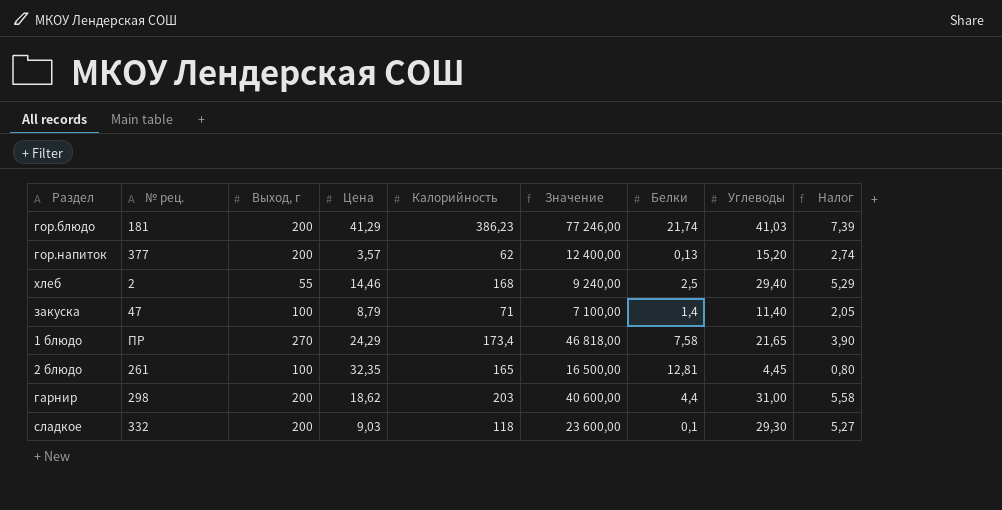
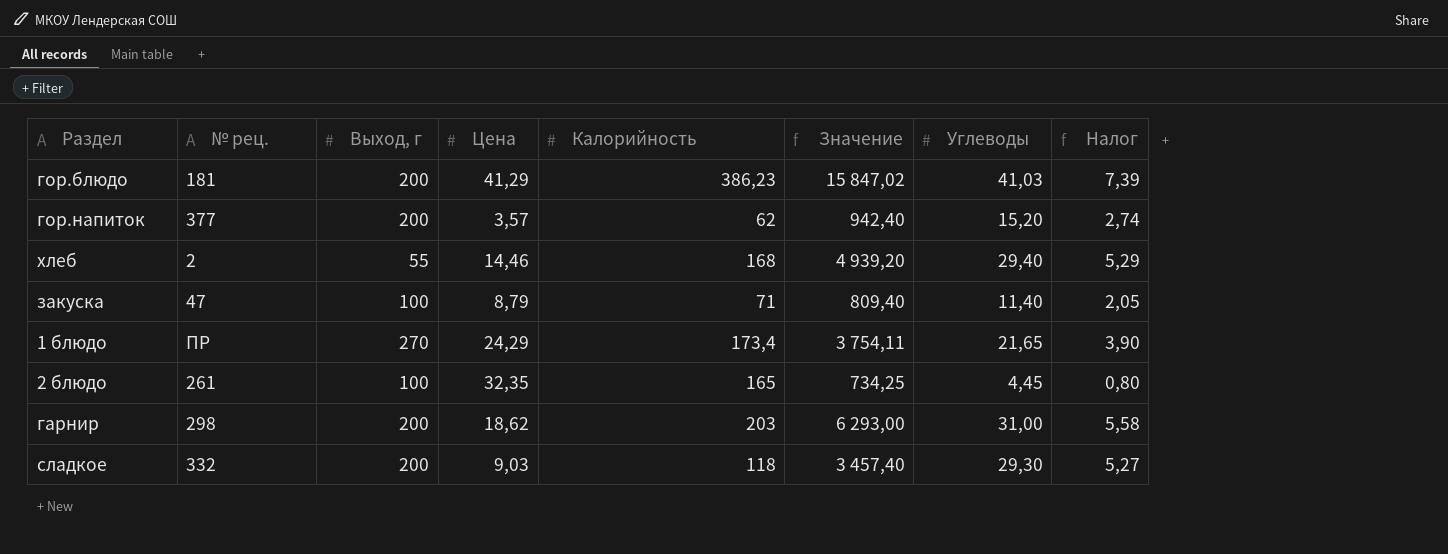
column Белки | position: 7 -> none
column Значение | formula: [Выход, г] * [Калорийность] -> [Калорийность] * [Углеводы]

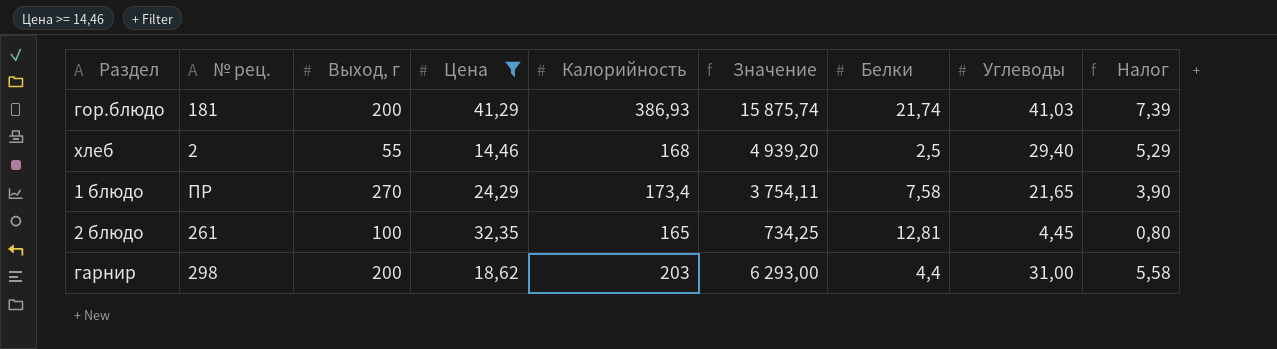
filter: none -> Цена >= 14,46
column Белки | position: none -> 7
гор.блюдо | Калорийность: 386,23 -> 386,93
гор.блюдо | Значение: 15 847,02 -> 15 875,74

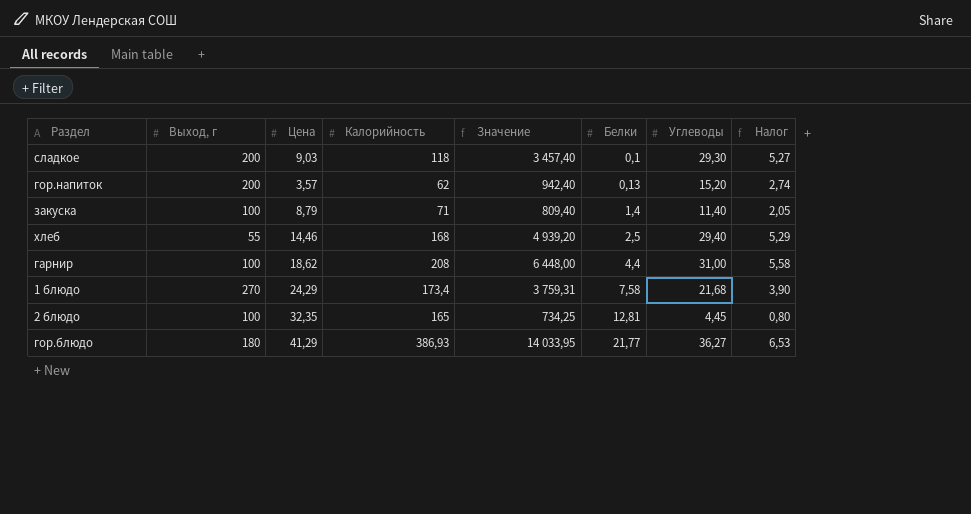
filter: Цена >= 14,46 -> none
row order: none -> Белки ascending
column № рец. | position: 2 -> none
гарнир | Выход, г: 200 -> 100
гарнир | Калорийность: 203 -> 208
гарнир | Значение: 6 293,00 -> 6 448,00
1 блюдо | Значение: 3 754,11 -> 3 759,31
1 блюдо | Углеводы: 21,65 -> 21,68
гор.блюдо | Выход, г: 200 -> 180
гор.блюдо | Значение: 15 875,74 -> 14 033,95
гор.блюдо | Белки: 21,74 -> 21,77
гор.блюдо | Углеводы: 41,03 -> 36,27
гор.блюдо | Налог: 7,39 -> 6,53

